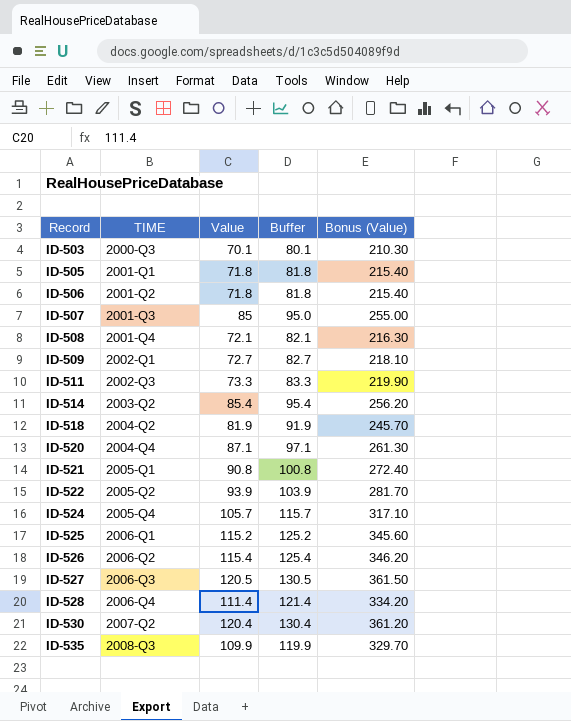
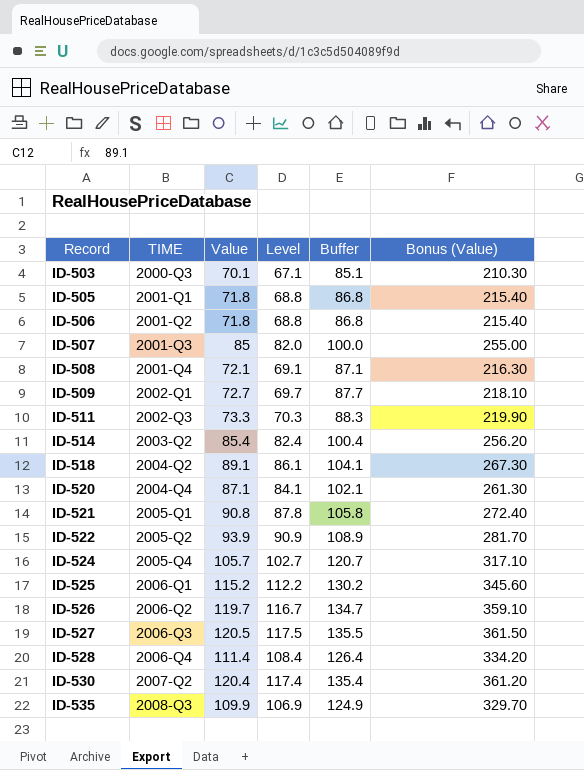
column Level | formula: none -> [Value] - 3
column Buffer | formula: [Value] + 10 -> [Value] + 15
ID-518 | Value: 81.9 -> 89.1
ID-518 | Bonus (Value): 245.70 -> 267.30
ID-526 | Value: 115.4 -> 119.7
ID-526 | Bonus (Value): 346.20 -> 359.10

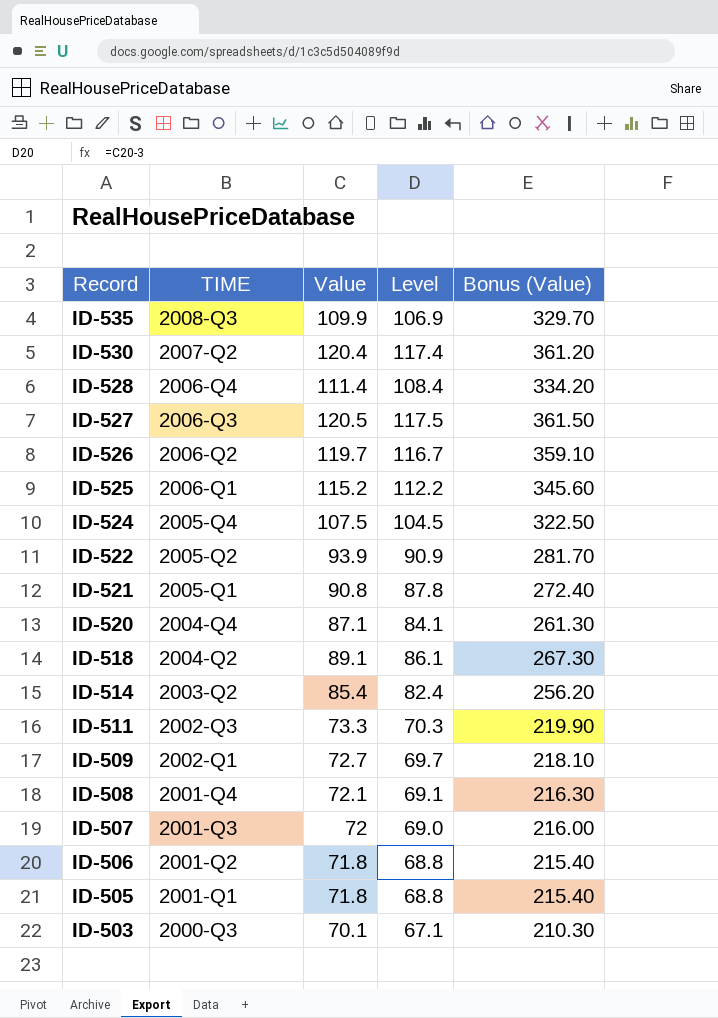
row order: Record ascending -> Record descending
column Buffer | formula: [Value] + 15 -> none
ID-524 | Value: 105.7 -> 107.5
ID-524 | Level: 102.7 -> 104.5
ID-524 | Bonus (Value): 317.10 -> 322.50
ID-507 | Value: 85 -> 72
ID-507 | Level: 82.0 -> 69.0
ID-507 | Bonus (Value): 255.00 -> 216.00

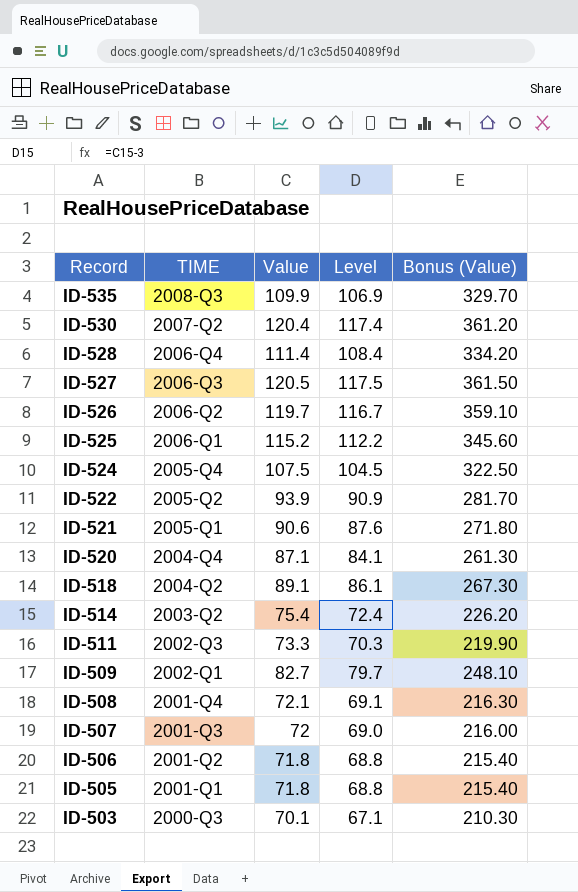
ID-521 | Value: 90.8 -> 90.6
ID-521 | Level: 87.8 -> 87.6
ID-521 | Bonus (Value): 272.40 -> 271.80
ID-514 | Value: 85.4 -> 75.4
ID-514 | Level: 82.4 -> 72.4
ID-514 | Bonus (Value): 256.20 -> 226.20
ID-509 | Value: 72.7 -> 82.7
ID-509 | Level: 69.7 -> 79.7
ID-509 | Bonus (Value): 218.10 -> 248.10

